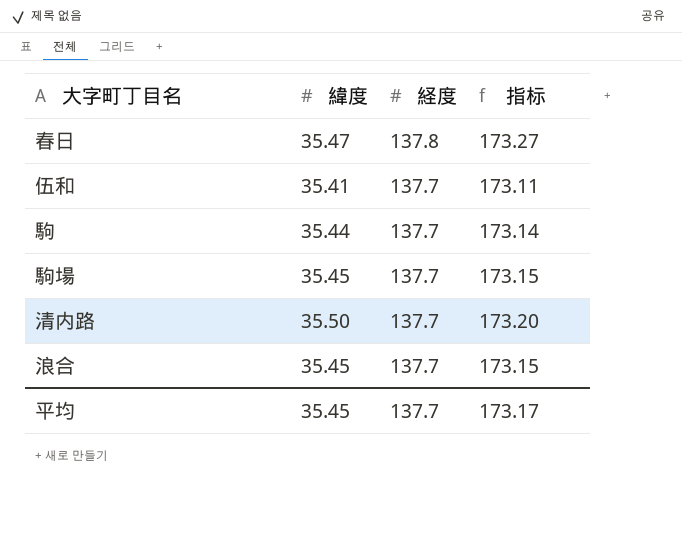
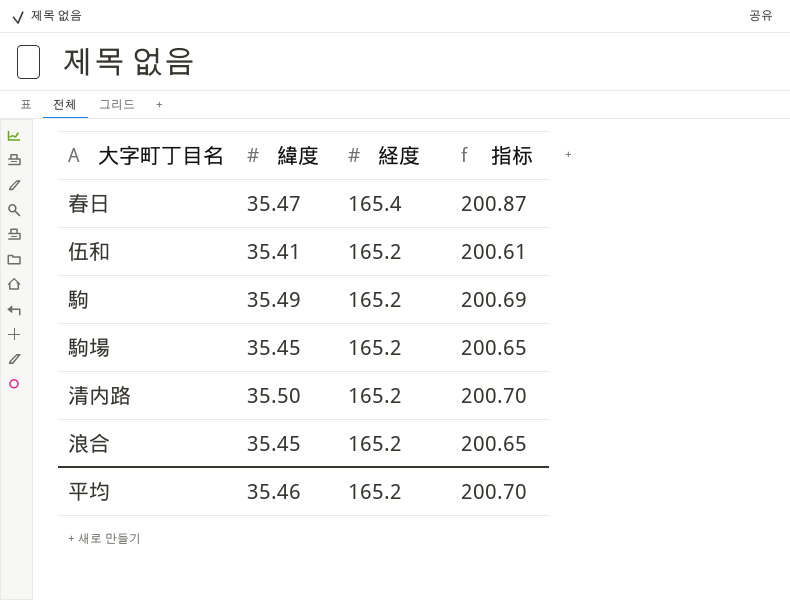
春日 | 経度: 137.8 -> 165.4
春日 | 指标: 173.27 -> 200.87
伍和 | 経度: 137.7 -> 165.2
伍和 | 指标: 173.11 -> 200.61
駒 | 緯度: 35.44 -> 35.49
駒 | 経度: 137.7 -> 165.2
駒 | 指标: 173.14 -> 200.69
駒場 | 経度: 137.7 -> 165.2
駒場 | 指标: 173.15 -> 200.65
清内路 | 経度: 137.7 -> 165.2
清内路 | 指标: 173.20 -> 200.70
浪合 | 経度: 137.7 -> 165.2
浪合 | 指标: 173.15 -> 200.65
平均 | 緯度: 35.45 -> 35.46
平均 | 経度: 137.7 -> 165.2
平均 | 指标: 173.17 -> 200.70

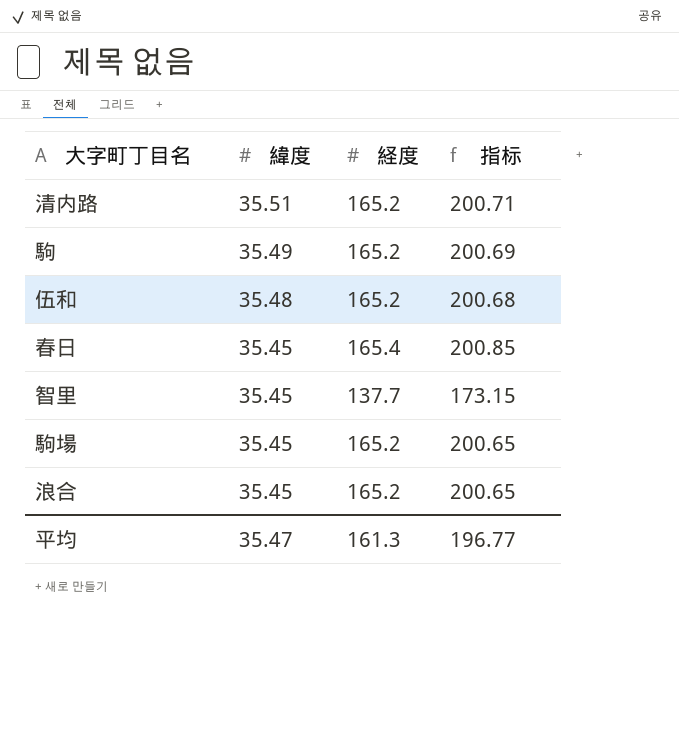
row order: 経度 descending -> 緯度 descending
清内路 | 緯度: 35.50 -> 35.51
清内路 | 指标: 200.70 -> 200.71
伍和 | 緯度: 35.41 -> 35.48
伍和 | 指标: 200.61 -> 200.68
春日 | 緯度: 35.47 -> 35.45
春日 | 指标: 200.87 -> 200.85
row 智里: none -> 35.45 | 137.7 | 173.15
平均 | 緯度: 35.46 -> 35.47
平均 | 経度: 165.2 -> 161.3
平均 | 指标: 200.70 -> 196.77

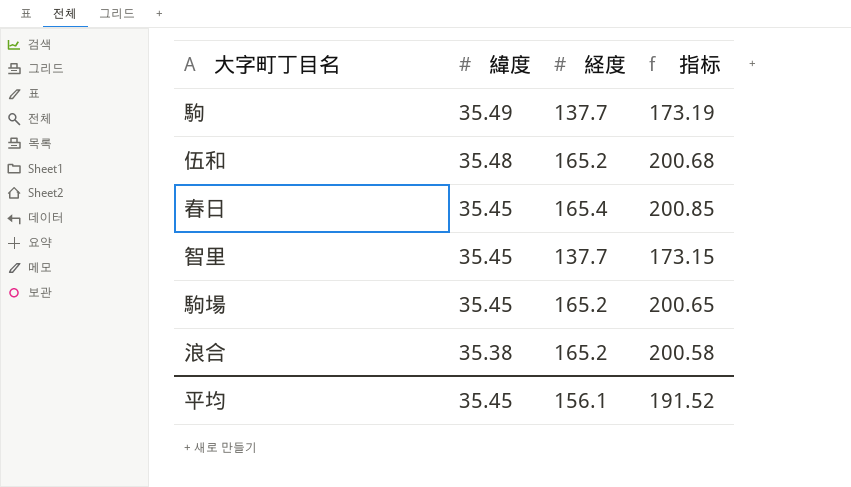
row 清内路: 35.51 | 165.2 | 200.71 -> none
駒 | 経度: 165.2 -> 137.7
駒 | 指标: 200.69 -> 173.19
浪合 | 緯度: 35.45 -> 35.38
浪合 | 指标: 200.65 -> 200.58
平均 | 緯度: 35.47 -> 35.45
平均 | 経度: 161.3 -> 156.1
平均 | 指标: 196.77 -> 191.52

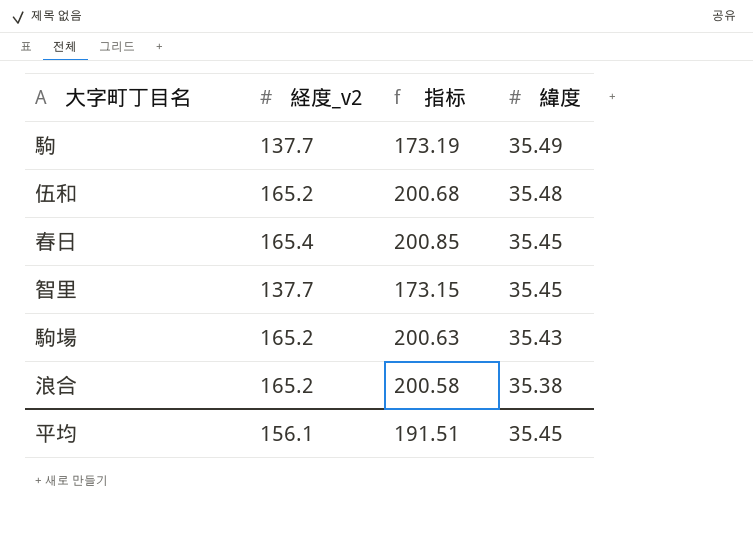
column name: 経度 -> 経度_v2
column 緯度 | position: 2 -> 4
駒場 | 指标: 200.65 -> 200.63
駒場 | 緯度: 35.45 -> 35.43
平均 | 指标: 191.52 -> 191.51

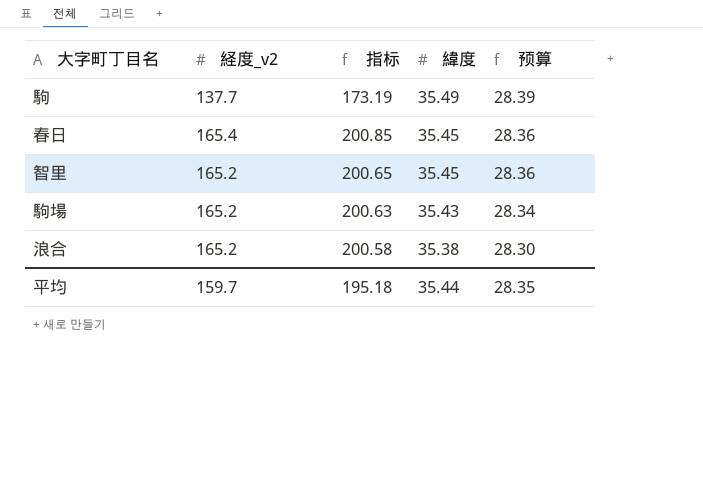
column 预算 | formula: none -> [緯度] * 0.8
row 伍和: 165.2 | 200.68 | 35.48 -> none
智里 | 経度_v2: 137.7 -> 165.2
智里 | 指标: 173.15 -> 200.65
平均 | 経度_v2: 156.1 -> 159.7
平均 | 指标: 191.51 -> 195.18
平均 | 緯度: 35.45 -> 35.44

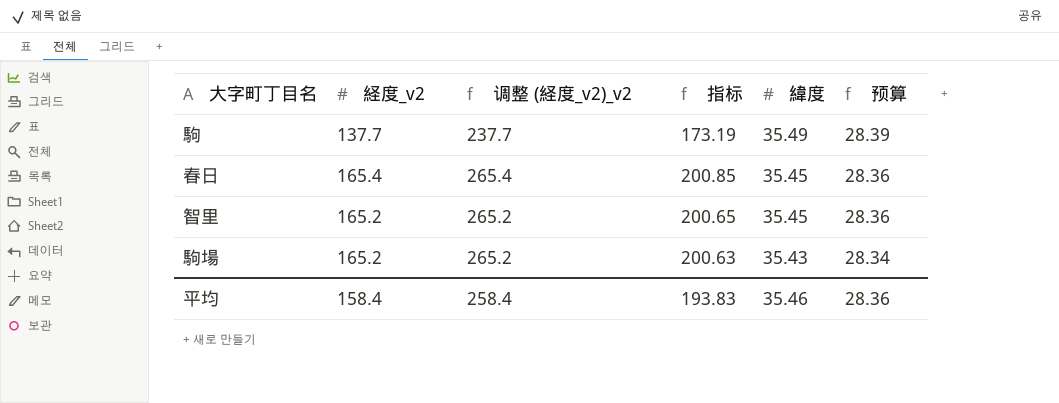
column 调整 (経度_v2)_v2 | formula: none -> [経度_v2] + 100
row 浪合: 165.2 | 200.58 | 35.38 | 28.30 -> none
平均 | 経度_v2: 159.7 -> 158.4
平均 | 指标: 195.18 -> 193.83
平均 | 緯度: 35.44 -> 35.46
平均 | 预算: 28.35 -> 28.36

